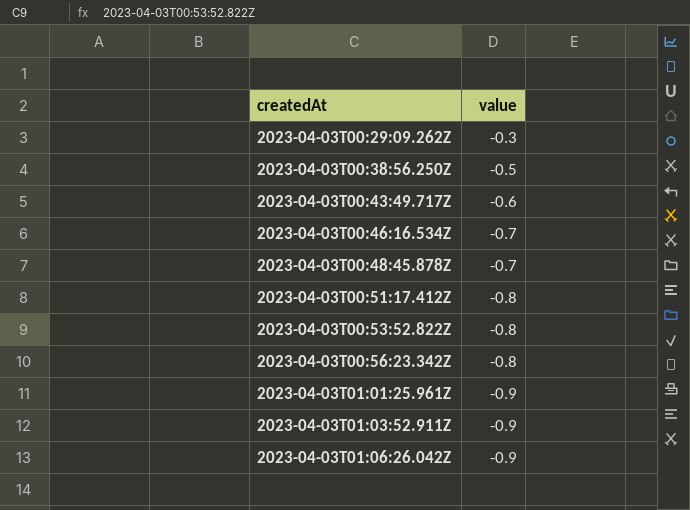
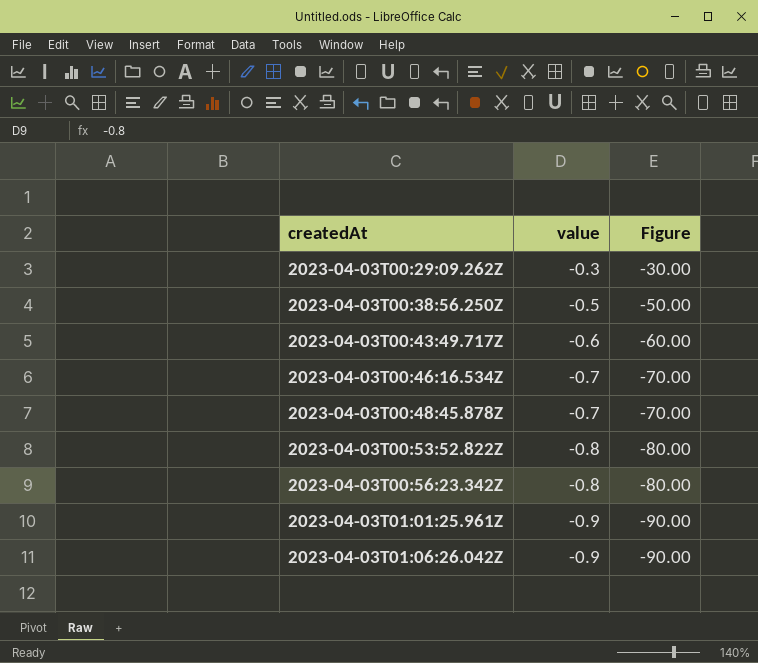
column Figure | formula: none -> [value] * 100
row 2023-04-03T00:51:17.412Z: -0.8 -> none
row 2023-04-03T01:03:52.911Z: -0.9 -> none

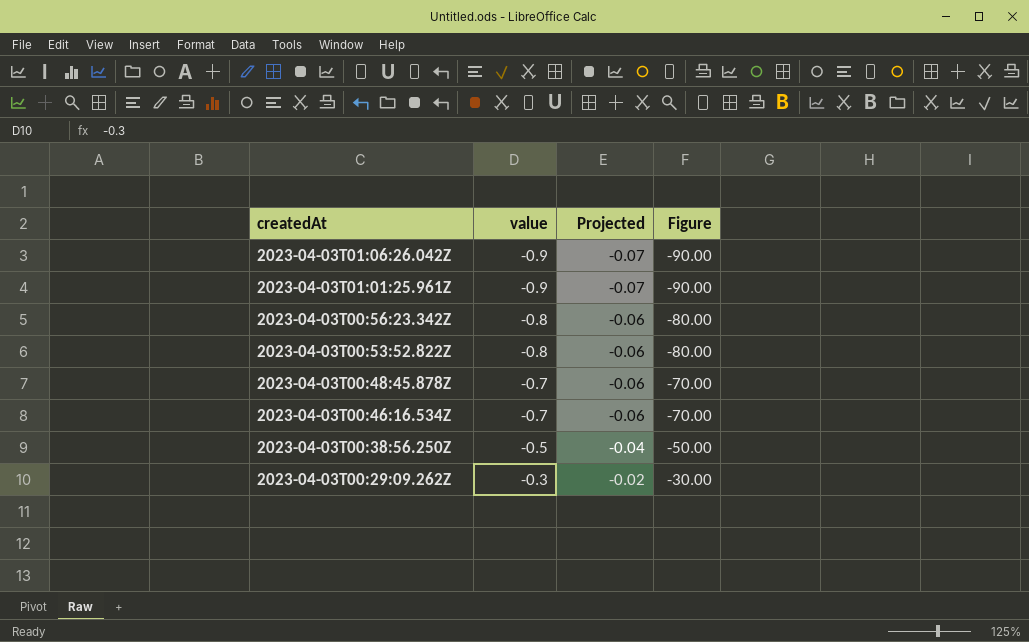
row order: createdAt ascending -> createdAt descending
column Projected | formula: none -> [value] * 0.08
row 2023-04-03T00:43:49.717Z: -0.6 | -60.00 -> none

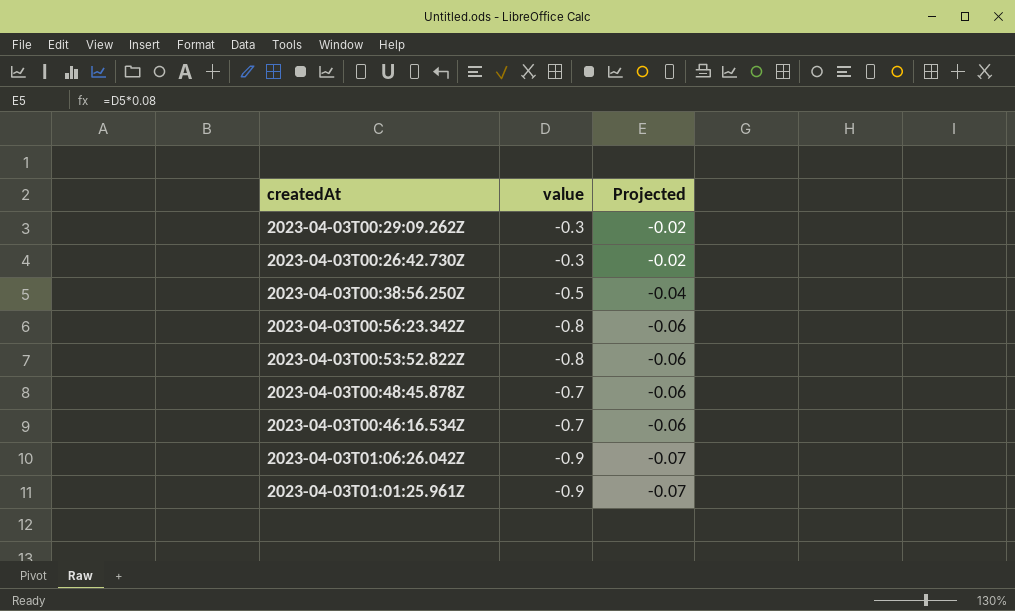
row order: createdAt descending -> Projected descending
column Figure | formula: [value] * 100 -> none
row 2023-04-03T00:26:42.730Z: none -> -0.3 | -0.02

